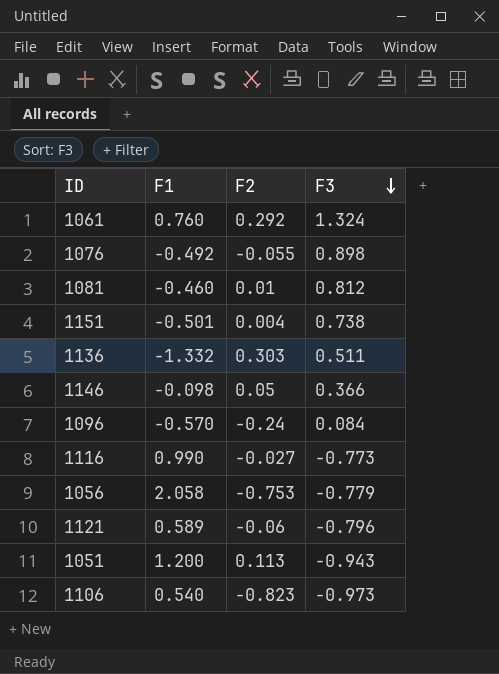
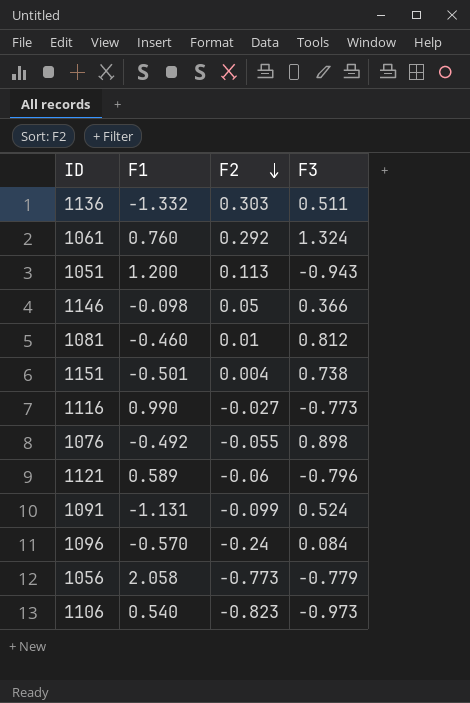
row order: F3 descending -> F2 descending
row 1091: none -> -1.131 | -0.099 | 0.524
1056 | F2: -0.753 -> -0.773

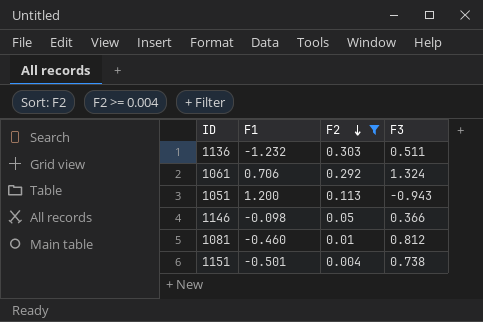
filter: none -> F2 >= 0.004
1136 | F1: -1.332 -> -1.232
1061 | F1: 0.760 -> 0.706

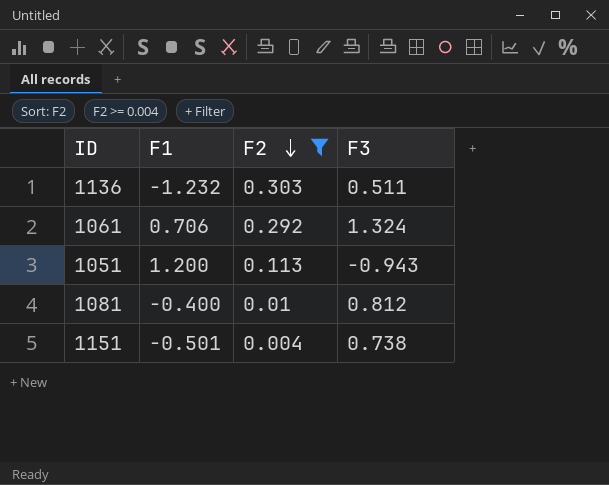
row 1146: -0.098 | 0.05 | 0.366 -> none
1081 | F1: -0.460 -> -0.400

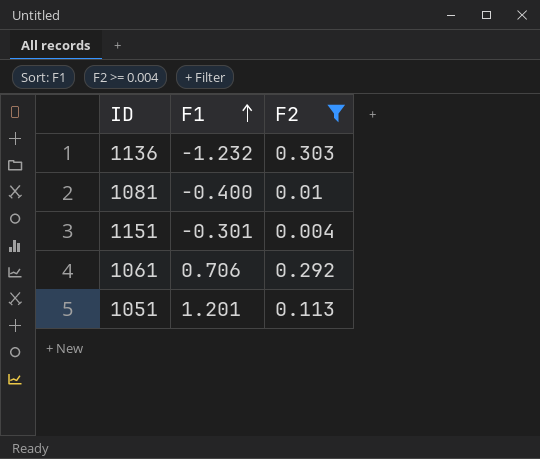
row order: F2 descending -> F1 ascending
column F3 | position: 4 -> none
1151 | F1: -0.501 -> -0.301
1051 | F1: 1.200 -> 1.201

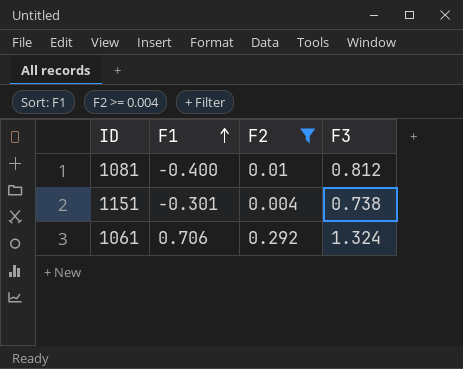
column F3 | position: none -> 4
row 1136: -1.232 | 0.303 -> none
row 1051: 1.201 | 0.113 -> none

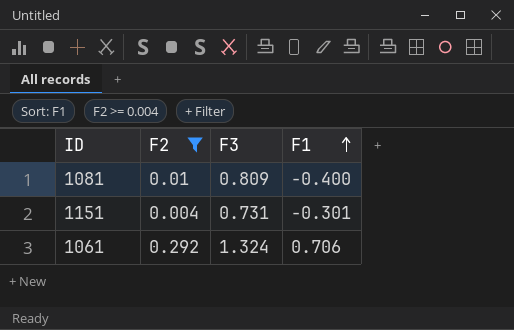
column F1 | position: 2 -> 4
1081 | F3: 0.812 -> 0.809
1151 | F3: 0.738 -> 0.731

